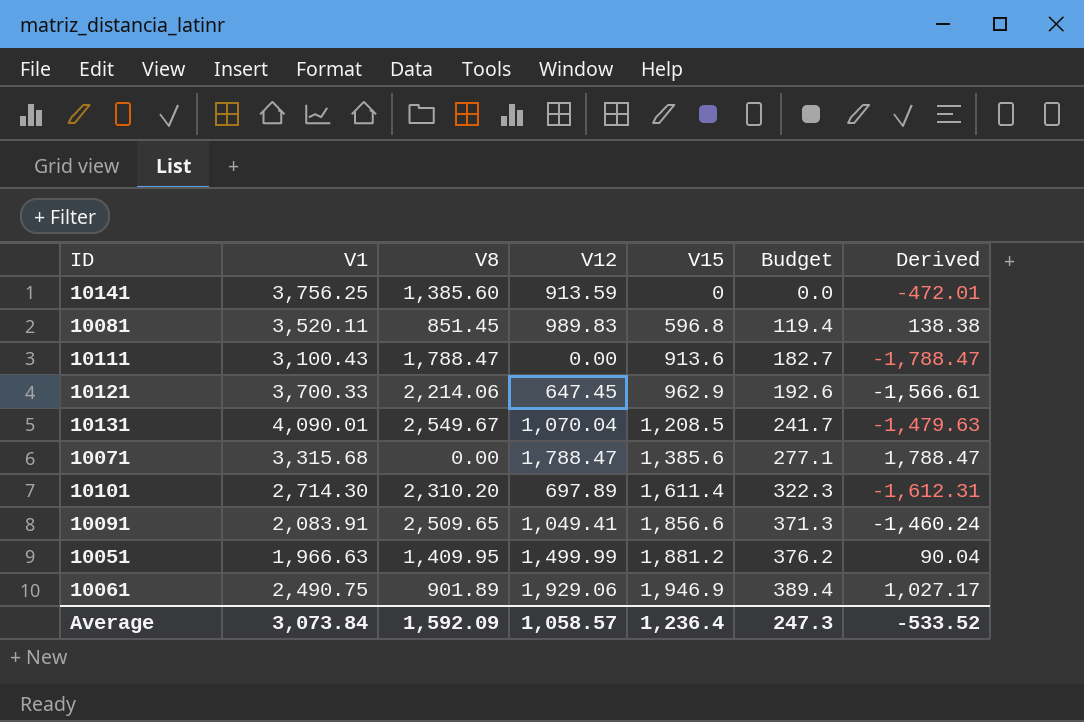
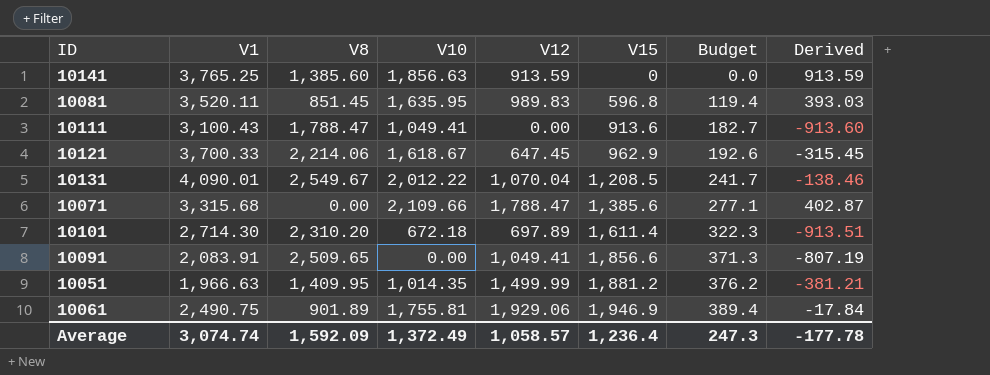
column V10 | position: none -> 4
column Derived | formula: [V12] - [V8] -> [V12] - [V15]
10141 | V1: 3,756.25 -> 3,765.25
Average | V1: 3,073.84 -> 3,074.74
Average | Derived: -533.52 -> -177.78

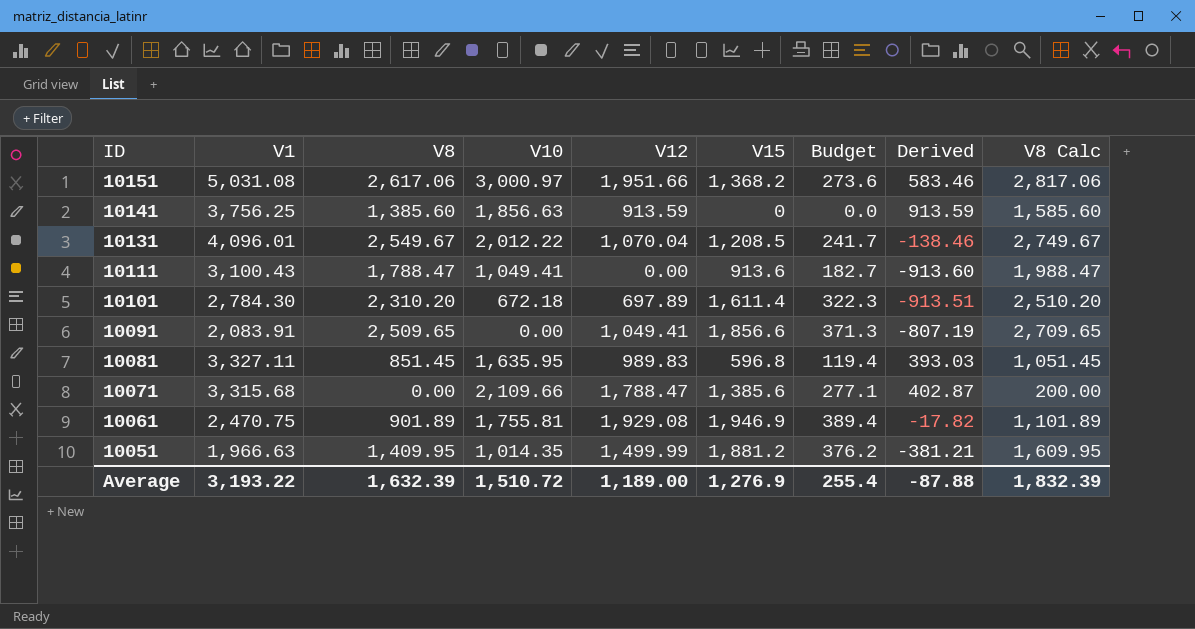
row order: V15 ascending -> ID descending
column V8 Calc | formula: none -> [V8] + 200
row 10121: 3,700.33 | 2,214.06 | 1,618.67 | 647.45 | 962.9 | 192.6 | -315.45 -> none
row 10151: none -> 5,031.08 | 2,617.06 | 3,000.97 | 1,951.66 | 1,368.2 | 273.6 | 583.46 | 2,817.06
10141 | V1: 3,765.25 -> 3,756.25
10131 | V1: 4,090.01 -> 4,096.01
10101 | V1: 2,714.30 -> 2,784.30
10081 | V1: 3,520.11 -> 3,327.11
10061 | V1: 2,490.75 -> 2,470.75
10061 | V12: 1,929.06 -> 1,929.08
10061 | Derived: -17.84 -> -17.82
Average | V1: 3,074.74 -> 3,193.22
Average | V8: 1,592.09 -> 1,632.39
Average | V10: 1,372.49 -> 1,510.72
Average | V12: 1,058.57 -> 1,189.00
Average | V15: 1,236.4 -> 1,276.9
Average | Budget: 247.3 -> 255.4
Average | Derived: -177.78 -> -87.88

